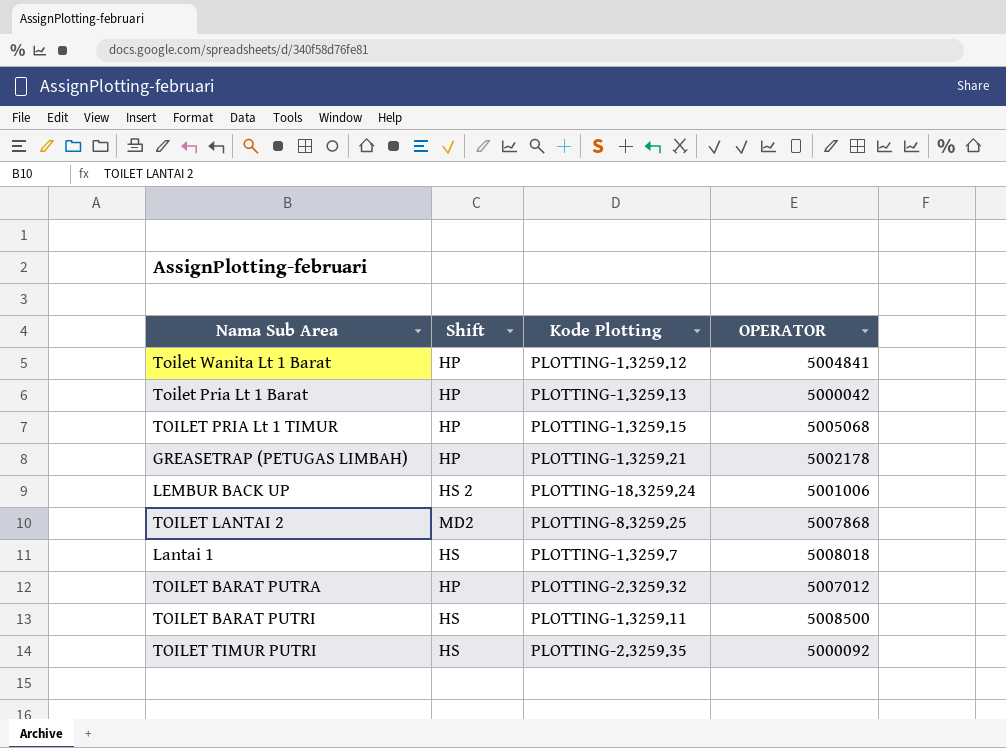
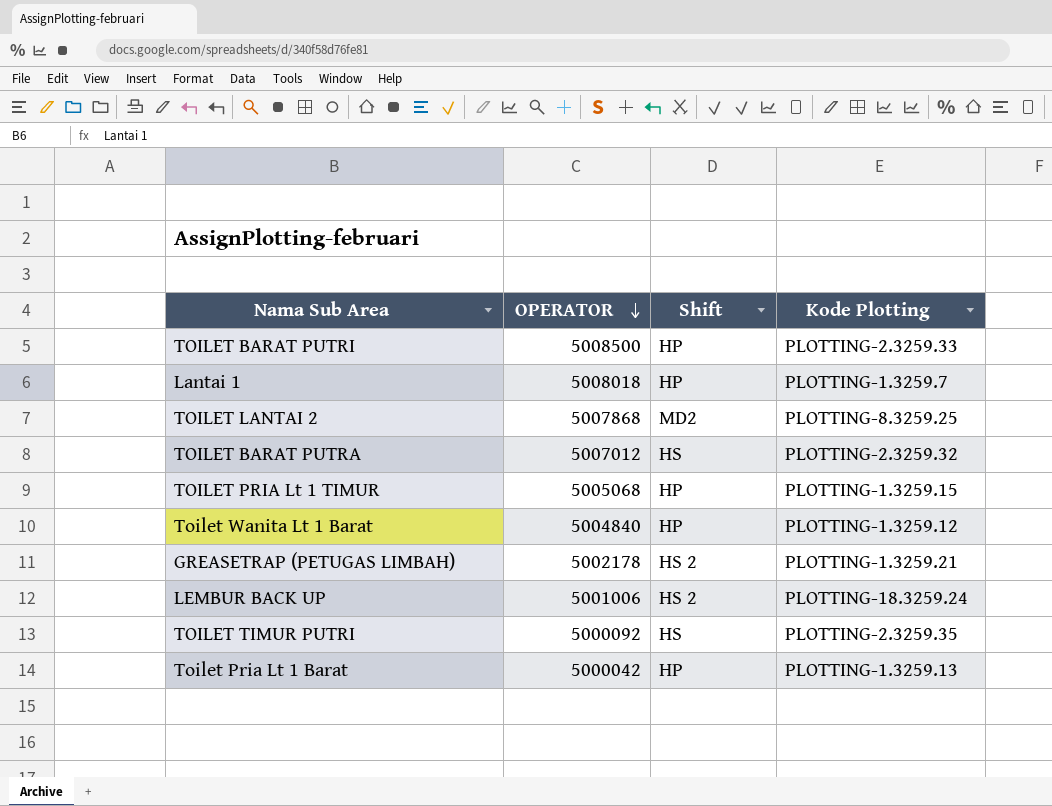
row order: none -> OPERATOR descending
column OPERATOR | position: 4 -> 2
TOILET BARAT PUTRI | Shift: HS -> HP
TOILET BARAT PUTRI | Kode Plotting: PLOTTING-1.3259.11 -> PLOTTING-2.3259.33
Lantai 1 | Shift: HS -> HP
TOILET BARAT PUTRA | Shift: HP -> HS
Toilet Wanita Lt 1 Barat | OPERATOR: 5004841 -> 5004840
GREASETRAP (PETUGAS LIMBAH) | Shift: HP -> HS 2

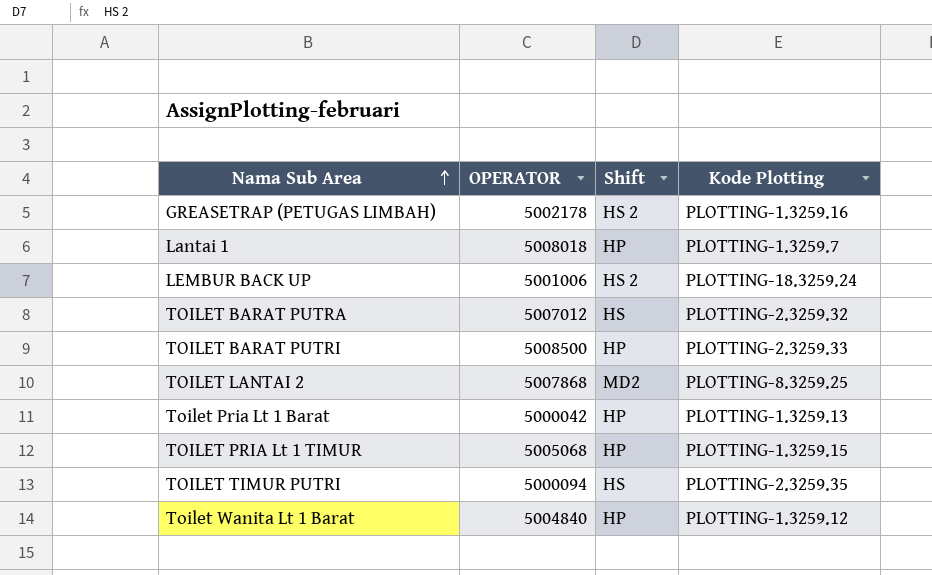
row order: OPERATOR descending -> Nama Sub Area ascending
GREASETRAP (PETUGAS LIMBAH) | Kode Plotting: PLOTTING-1.3259.21 -> PLOTTING-1.3259.16
TOILET TIMUR PUTRI | OPERATOR: 5000092 -> 5000094

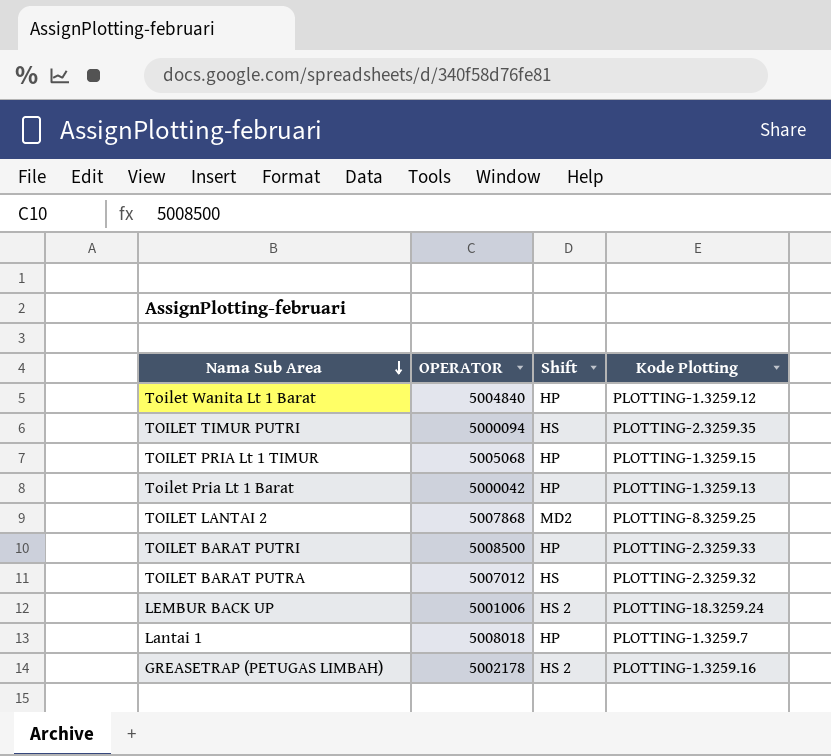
row order: Nama Sub Area ascending -> Nama Sub Area descending

